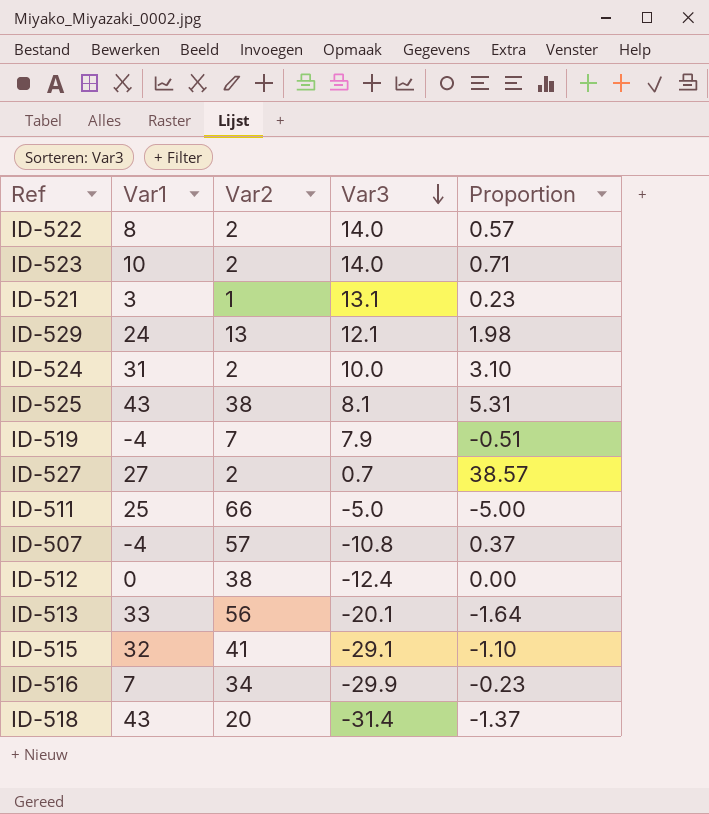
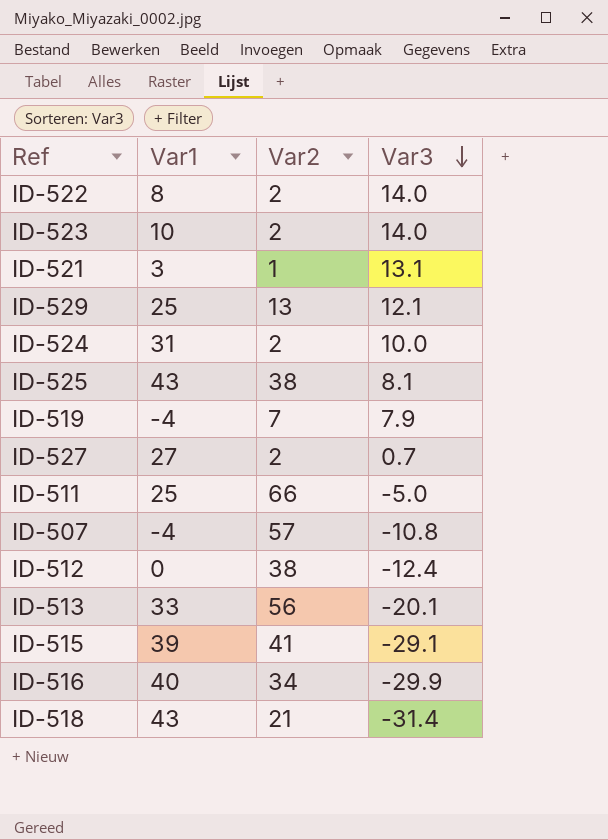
column Proportion | formula: [Var1] / [Var3] -> none
ID-529 | Var1: 24 -> 25
ID-515 | Var1: 32 -> 39
ID-516 | Var1: 7 -> 40
ID-518 | Var2: 20 -> 21

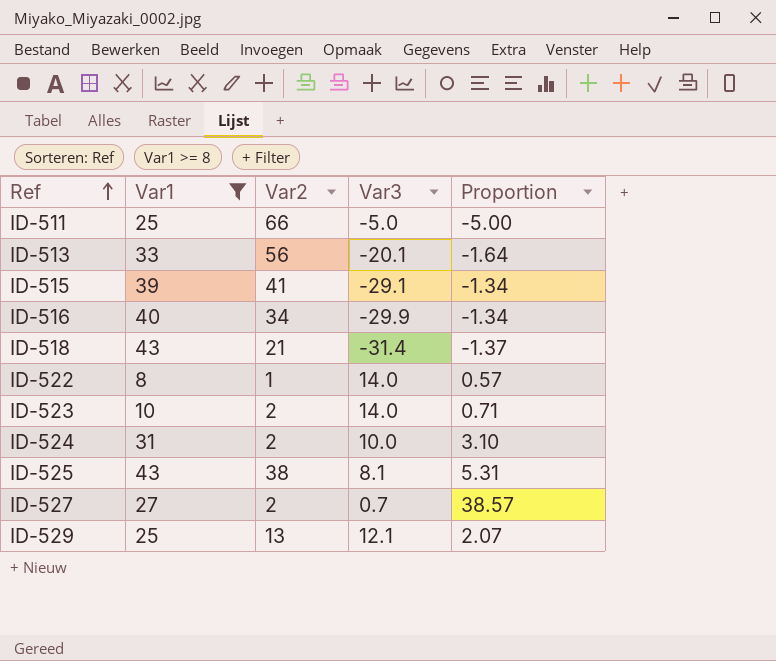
filter: none -> Var1 >= 8
row order: Var3 descending -> Ref ascending
column Proportion | formula: none -> [Var1] / [Var3]
ID-522 | Var2: 2 -> 1

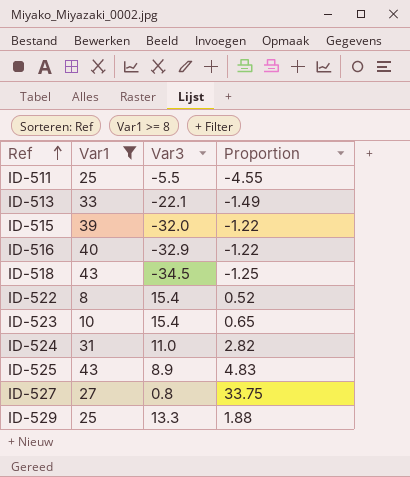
column Var2 | position: 3 -> none
ID-511 | Var3: -5.0 -> -5.5
ID-511 | Proportion: -5.00 -> -4.55
ID-513 | Var3: -20.1 -> -22.1
ID-513 | Proportion: -1.64 -> -1.49
ID-515 | Var3: -29.1 -> -32.0
ID-515 | Proportion: -1.34 -> -1.22
ID-516 | Var3: -29.9 -> -32.9
ID-516 | Proportion: -1.34 -> -1.22
ID-518 | Var3: -31.4 -> -34.5
ID-518 | Proportion: -1.37 -> -1.25
ID-522 | Var3: 14.0 -> 15.4
ID-522 | Proportion: 0.57 -> 0.52
ID-523 | Var3: 14.0 -> 15.4
ID-523 | Proportion: 0.71 -> 0.65
ID-524 | Var3: 10.0 -> 11.0
ID-524 | Proportion: 3.10 -> 2.82
ID-525 | Var3: 8.1 -> 8.9
ID-525 | Proportion: 5.31 -> 4.83
ID-527 | Var3: 0.7 -> 0.8
ID-527 | Proportion: 38.57 -> 33.75
ID-529 | Var3: 12.1 -> 13.3
ID-529 | Proportion: 2.07 -> 1.88

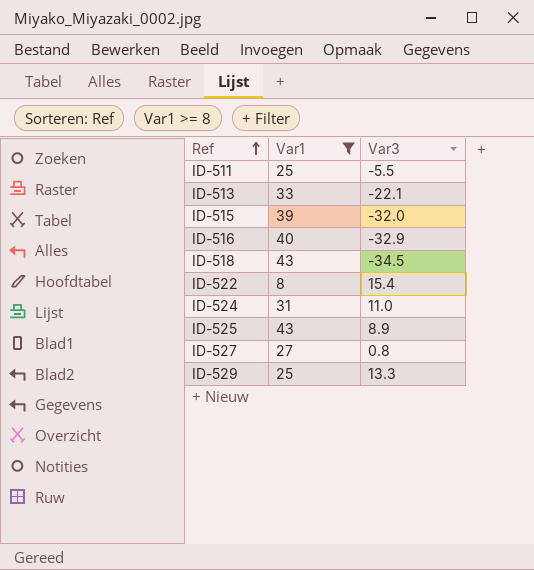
column Proportion | formula: [Var1] / [Var3] -> none
row ID-523: 10 | 15.4 | 0.65 -> none

